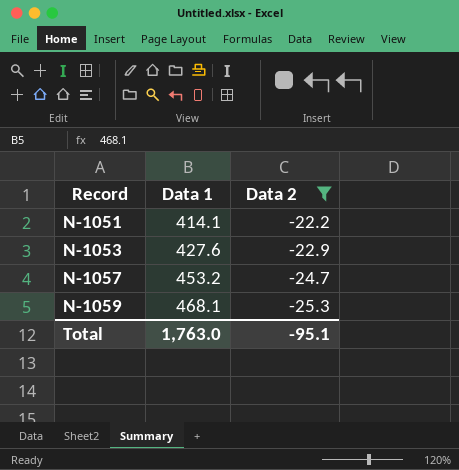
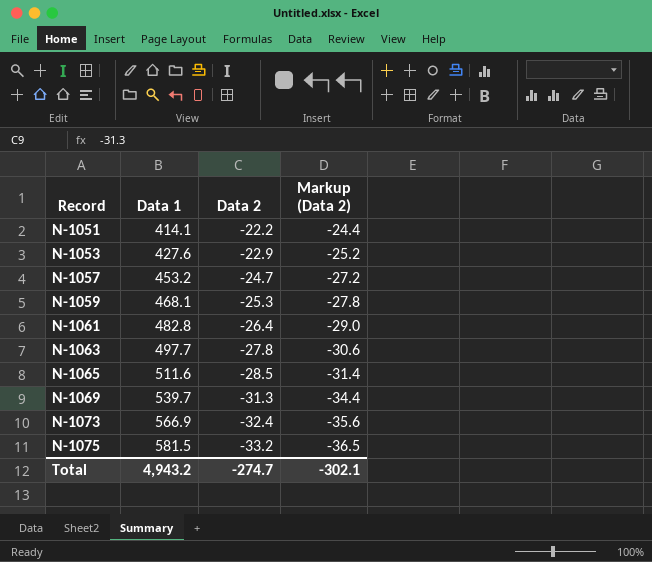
filter: Data 2 >= -25.3 -> none
column Markup (Data 2) | formula: none -> [Data 2] * 1.1
Total | Data 1: 1,763.0 -> 4,943.2
Total | Data 2: -95.1 -> -274.7

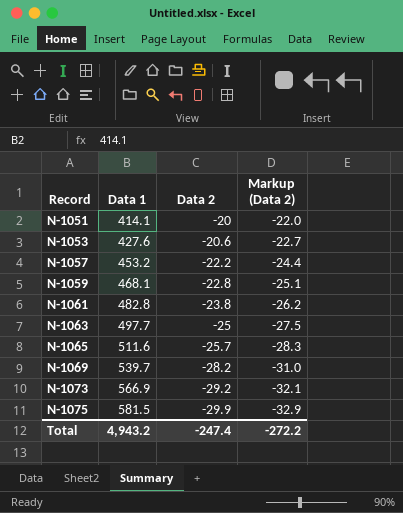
N-1051 | Data 2: -22.2 -> -20
N-1051 | Markup (Data 2): -24.4 -> -22.0
N-1053 | Data 2: -22.9 -> -20.6
N-1053 | Markup (Data 2): -25.2 -> -22.7
N-1057 | Data 2: -24.7 -> -22.2
N-1057 | Markup (Data 2): -27.2 -> -24.4
N-1059 | Data 2: -25.3 -> -22.8
N-1059 | Markup (Data 2): -27.8 -> -25.1
N-1061 | Data 2: -26.4 -> -23.8
N-1061 | Markup (Data 2): -29.0 -> -26.2
N-1063 | Data 2: -27.8 -> -25
N-1063 | Markup (Data 2): -30.6 -> -27.5
N-1065 | Data 2: -28.5 -> -25.7
N-1065 | Markup (Data 2): -31.4 -> -28.3
N-1069 | Data 2: -31.3 -> -28.2
N-1069 | Markup (Data 2): -34.4 -> -31.0
N-1073 | Data 2: -32.4 -> -29.2
N-1073 | Markup (Data 2): -35.6 -> -32.1
N-1075 | Data 2: -33.2 -> -29.9
N-1075 | Markup (Data 2): -36.5 -> -32.9
Total | Data 2: -274.7 -> -247.4
Total | Markup (Data 2): -302.1 -> -272.2

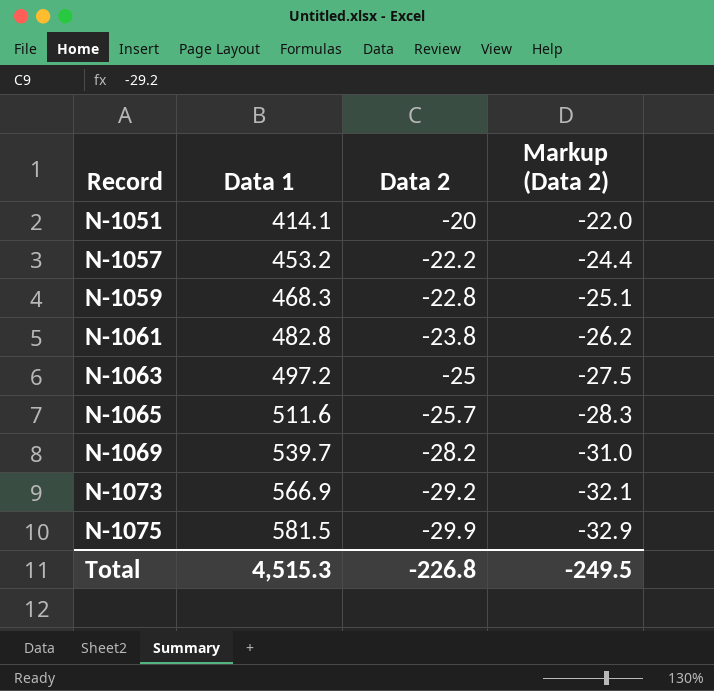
row N-1053: 427.6 | -20.6 | -22.7 -> none
N-1059 | Data 1: 468.1 -> 468.3
N-1063 | Data 1: 497.7 -> 497.2
Total | Data 1: 4,943.2 -> 4,515.3
Total | Data 2: -247.4 -> -226.8
Total | Markup (Data 2): -272.2 -> -249.5

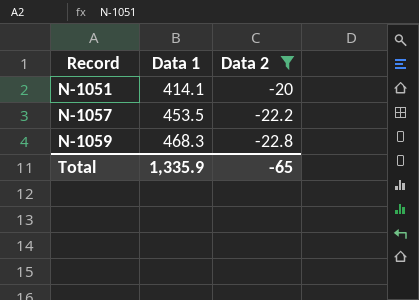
filter: none -> Data 2 >= -22.8
column Markup (Data 2) | formula: [Data 2] * 1.1 -> none
N-1057 | Data 1: 453.2 -> 453.5
Total | Data 1: 4,515.3 -> 1,335.9
Total | Data 2: -226.8 -> -65

